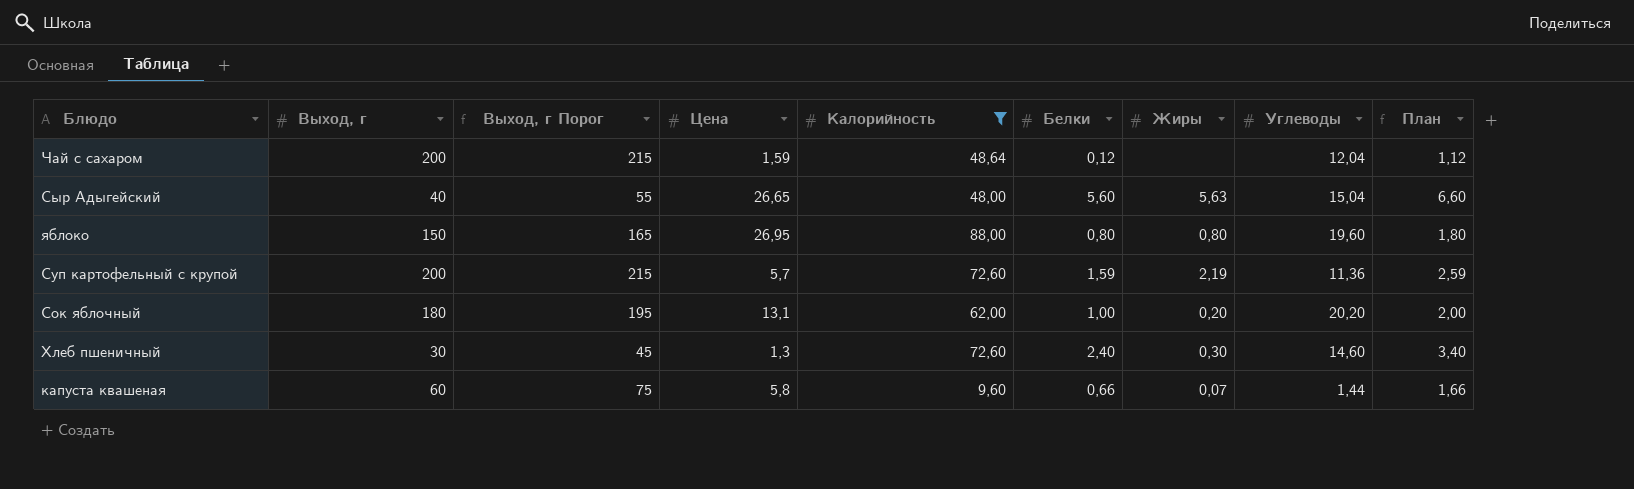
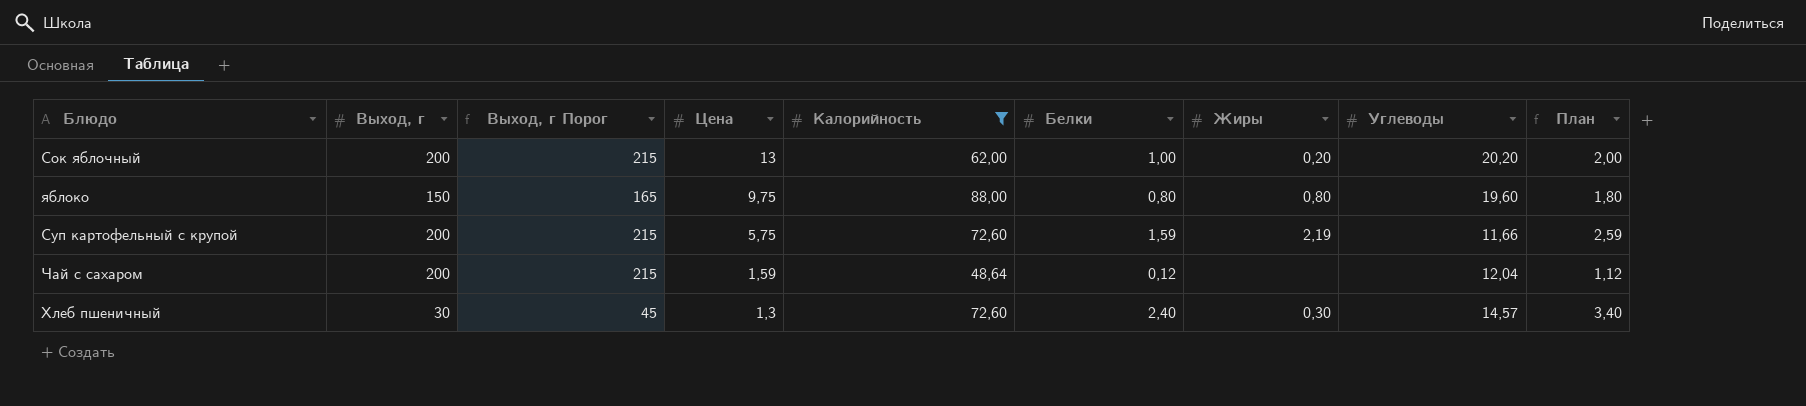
row order: none -> Цена descending
row Сыр Адыгейский: 40 | 55 | 26,65 | 48,00 | 5,60 | 5,63 | 15,04 | 6,60 -> none
row капуста квашеная: 60 | 75 | 5,8 | 9,60 | 0,66 | 0,07 | 1,44 | 1,66 -> none
Сок яблочный | Выход, г: 180 -> 200
Сок яблочный | Выход, г Порог: 195 -> 215
Сок яблочный | Цена: 13,1 -> 13
яблоко | Цена: 26,95 -> 9,75
Суп картофельный с крупой | Цена: 5,7 -> 5,75
Суп картофельный с крупой | Углеводы: 11,36 -> 11,66
Хлеб пшеничный | Углеводы: 14,60 -> 14,57

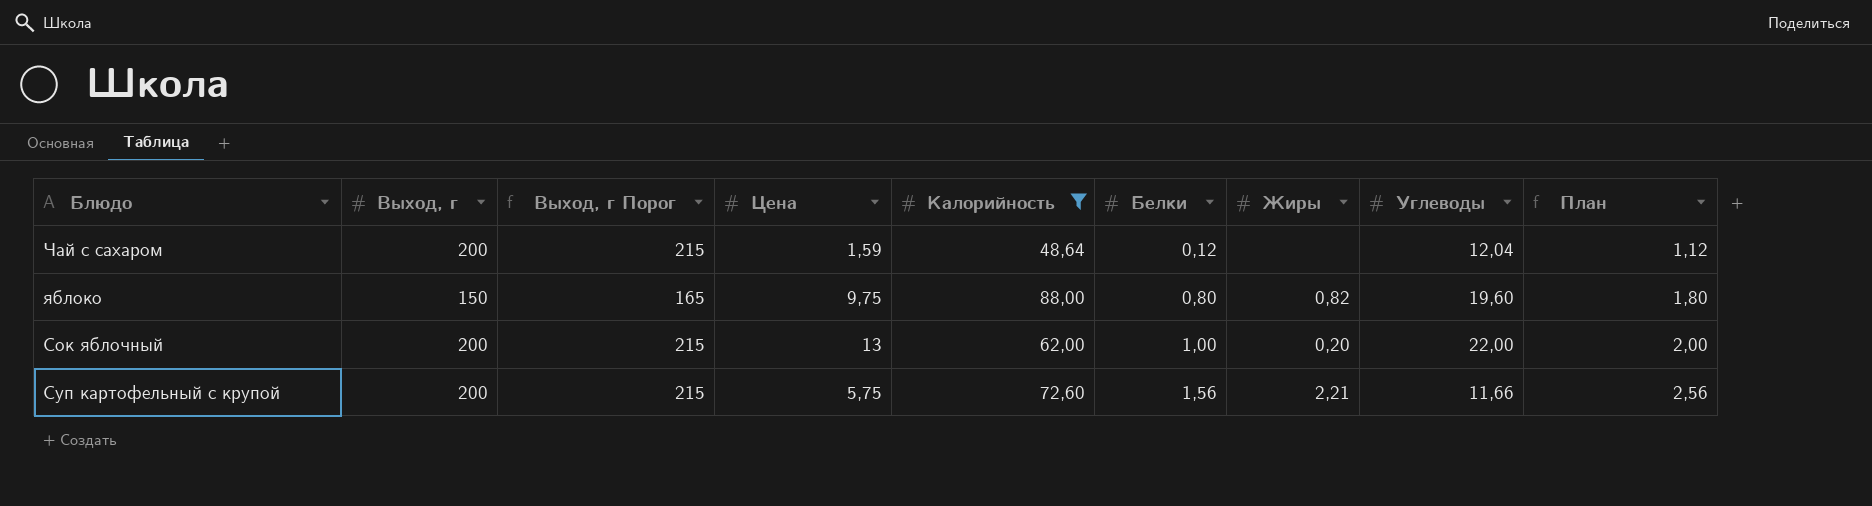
row order: Цена descending -> Белки ascending
row Хлеб пшеничный: 30 | 45 | 1,3 | 72,60 | 2,40 | 0,30 | 14,57 | 3,40 -> none
яблоко | Жиры: 0,80 -> 0,82
Сок яблочный | Углеводы: 20,20 -> 22,00
Суп картофельный с крупой | Белки: 1,59 -> 1,56
Суп картофельный с крупой | Жиры: 2,19 -> 2,21
Суп картофельный с крупой | План: 2,59 -> 2,56

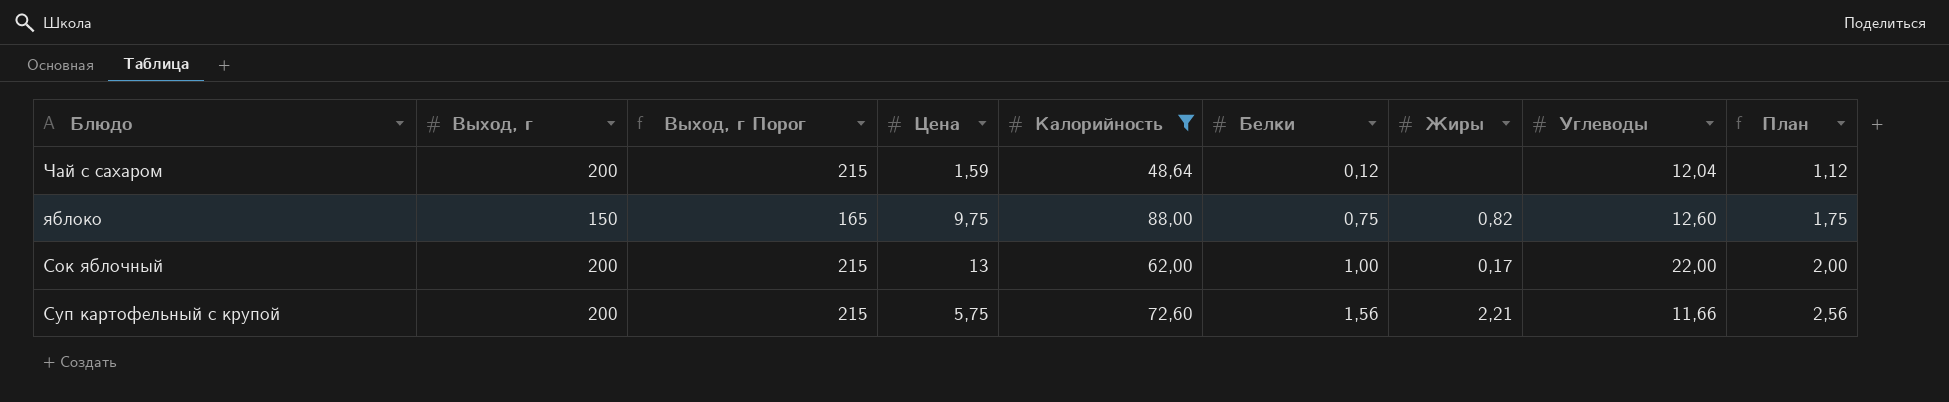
яблоко | Белки: 0,80 -> 0,75
яблоко | Углеводы: 19,60 -> 12,60
яблоко | План: 1,80 -> 1,75
Сок яблочный | Жиры: 0,20 -> 0,17

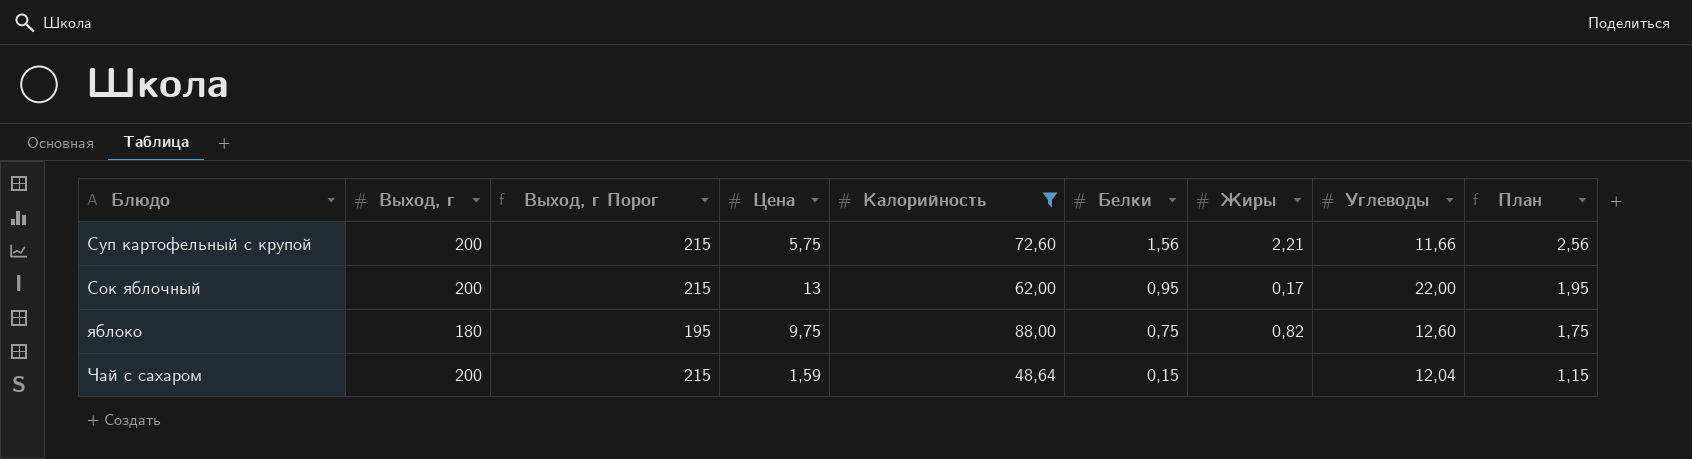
row order: Белки ascending -> Белки descending
Сок яблочный | Белки: 1,00 -> 0,95
Сок яблочный | План: 2,00 -> 1,95
яблоко | Выход, г: 150 -> 180
яблоко | Выход, г Порог: 165 -> 195
Чай с сахаром | Белки: 0,12 -> 0,15
Чай с сахаром | План: 1,12 -> 1,15

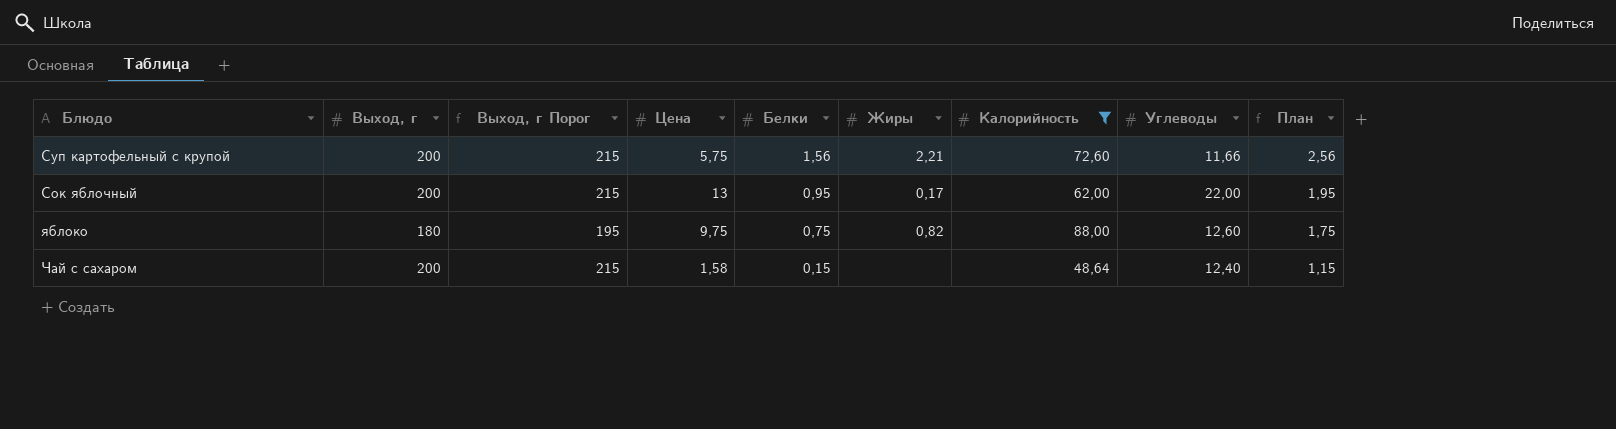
column Калорийность | position: 5 -> 7
Чай с сахаром | Цена: 1,59 -> 1,58
Чай с сахаром | Углеводы: 12,04 -> 12,40

